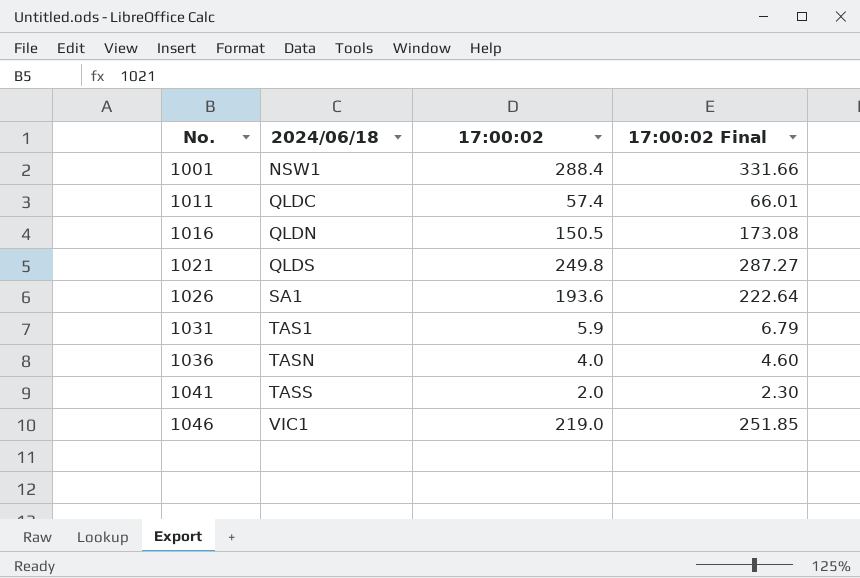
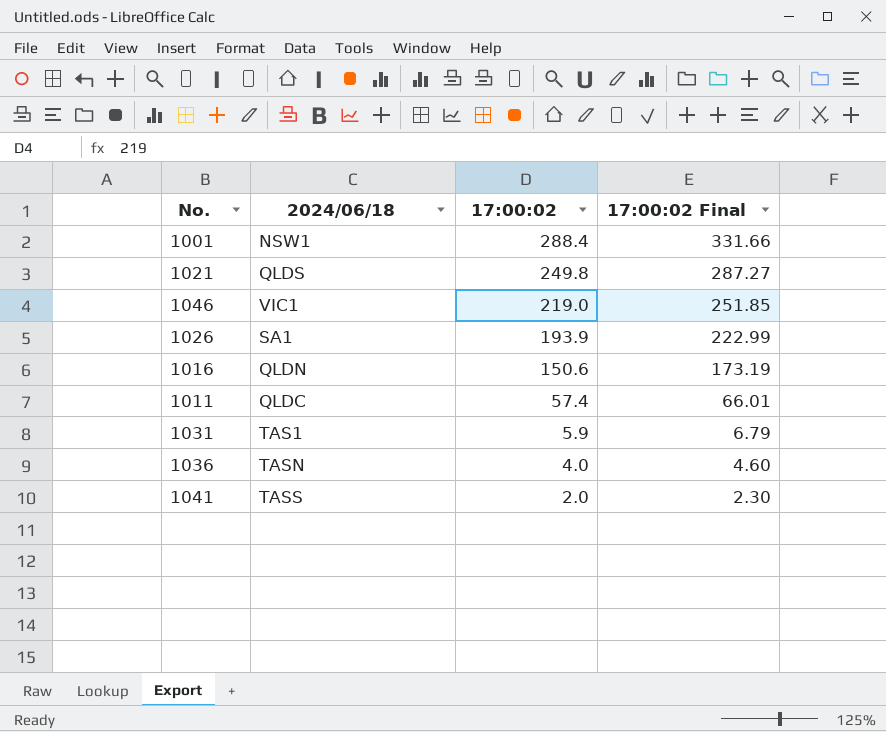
row order: No. ascending -> 17:00:02 descending
1026 | 17:00:02: 193.6 -> 193.9
1026 | 17:00:02 Final: 222.64 -> 222.99
1016 | 17:00:02: 150.5 -> 150.6
1016 | 17:00:02 Final: 173.08 -> 173.19

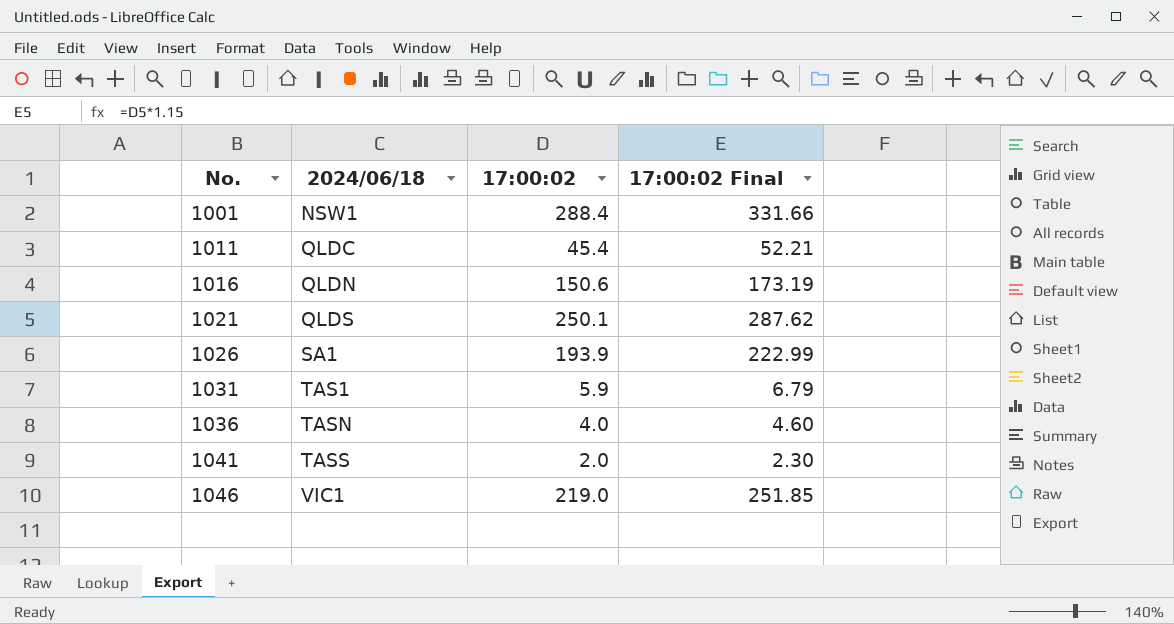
row order: 17:00:02 descending -> No. ascending
1011 | 17:00:02: 57.4 -> 45.4
1011 | 17:00:02 Final: 66.01 -> 52.21
1021 | 17:00:02: 249.8 -> 250.1
1021 | 17:00:02 Final: 287.27 -> 287.62

